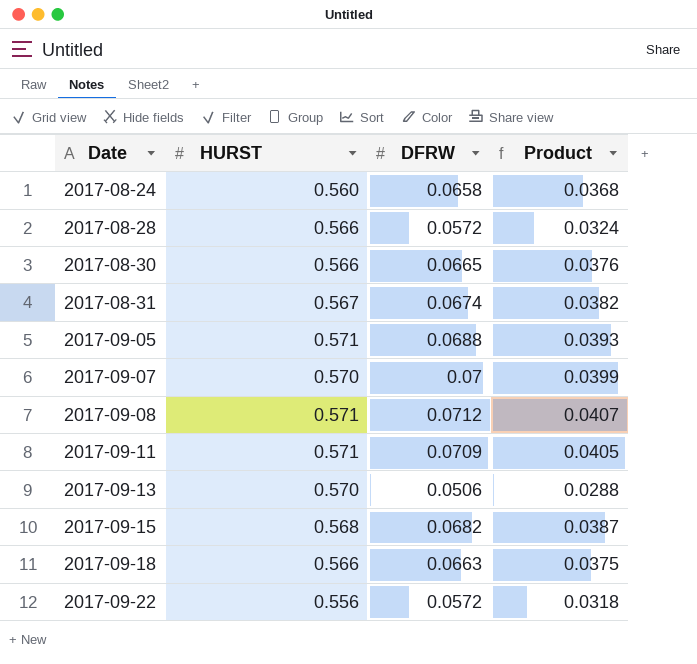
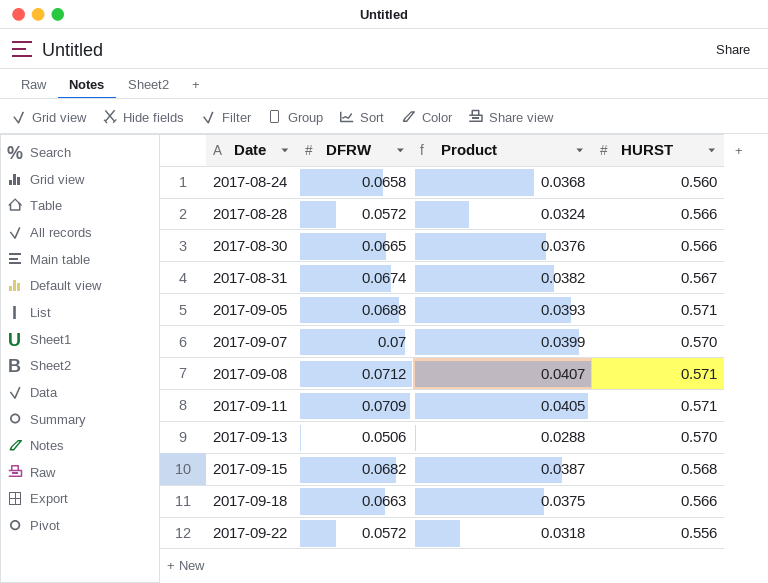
column HURST | position: 2 -> 4

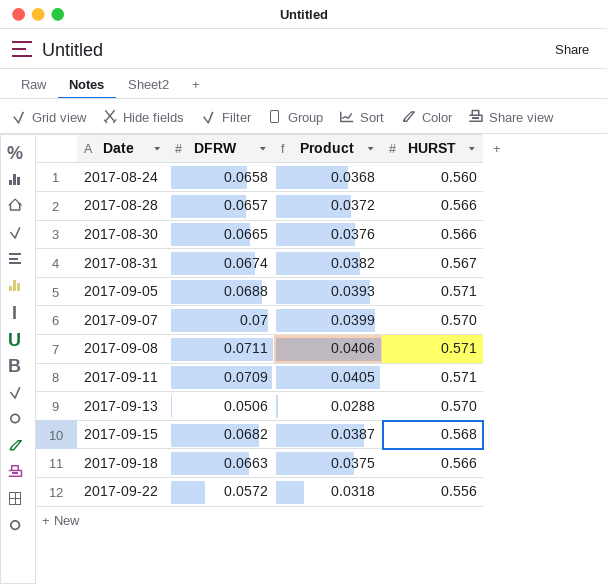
2017-08-28 | DFRW: 0.0572 -> 0.0657
2017-08-28 | Product: 0.0324 -> 0.0372
2017-09-08 | DFRW: 0.0712 -> 0.0711
2017-09-08 | Product: 0.0407 -> 0.0406

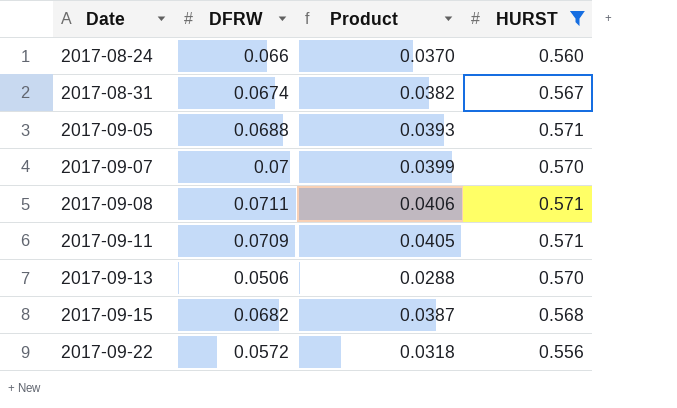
filter: none -> HURST != 0.566
2017-08-24 | DFRW: 0.0658 -> 0.066
2017-08-24 | Product: 0.0368 -> 0.0370

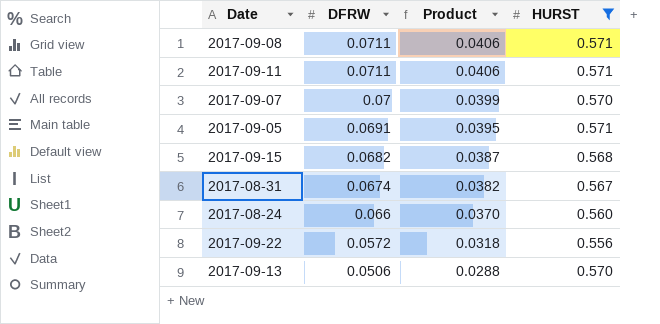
row order: Date ascending -> DFRW descending
2017-09-11 | DFRW: 0.0709 -> 0.0711
2017-09-11 | Product: 0.0405 -> 0.0406
2017-09-05 | DFRW: 0.0688 -> 0.0691
2017-09-05 | Product: 0.0393 -> 0.0395

